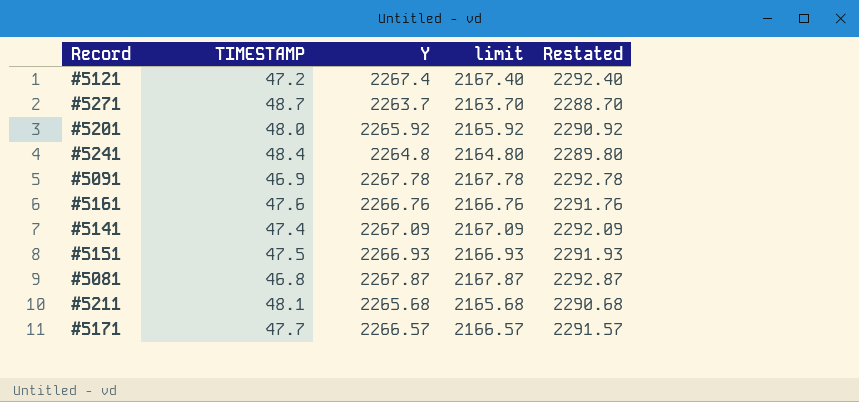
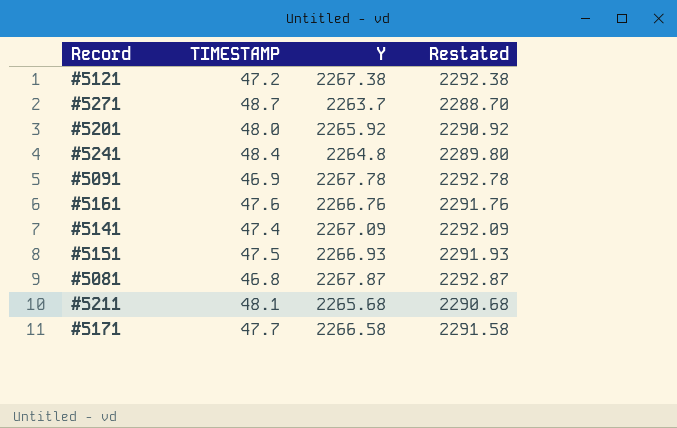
column limit | formula: [Y] - 100 -> none
#5121 | Y: 2267.4 -> 2267.38
#5121 | Restated: 2292.40 -> 2292.38
#5171 | Y: 2266.57 -> 2266.58
#5171 | Restated: 2291.57 -> 2291.58

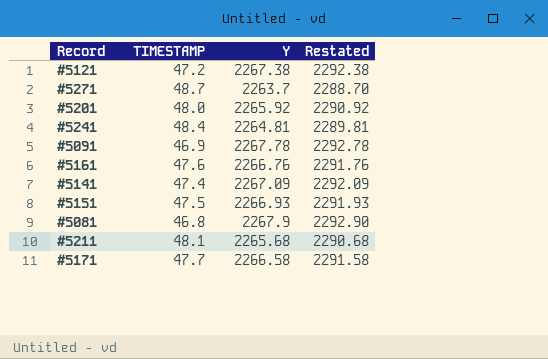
#5241 | Y: 2264.8 -> 2264.81
#5241 | Restated: 2289.80 -> 2289.81
#5081 | Y: 2267.87 -> 2267.9
#5081 | Restated: 2292.87 -> 2292.90

